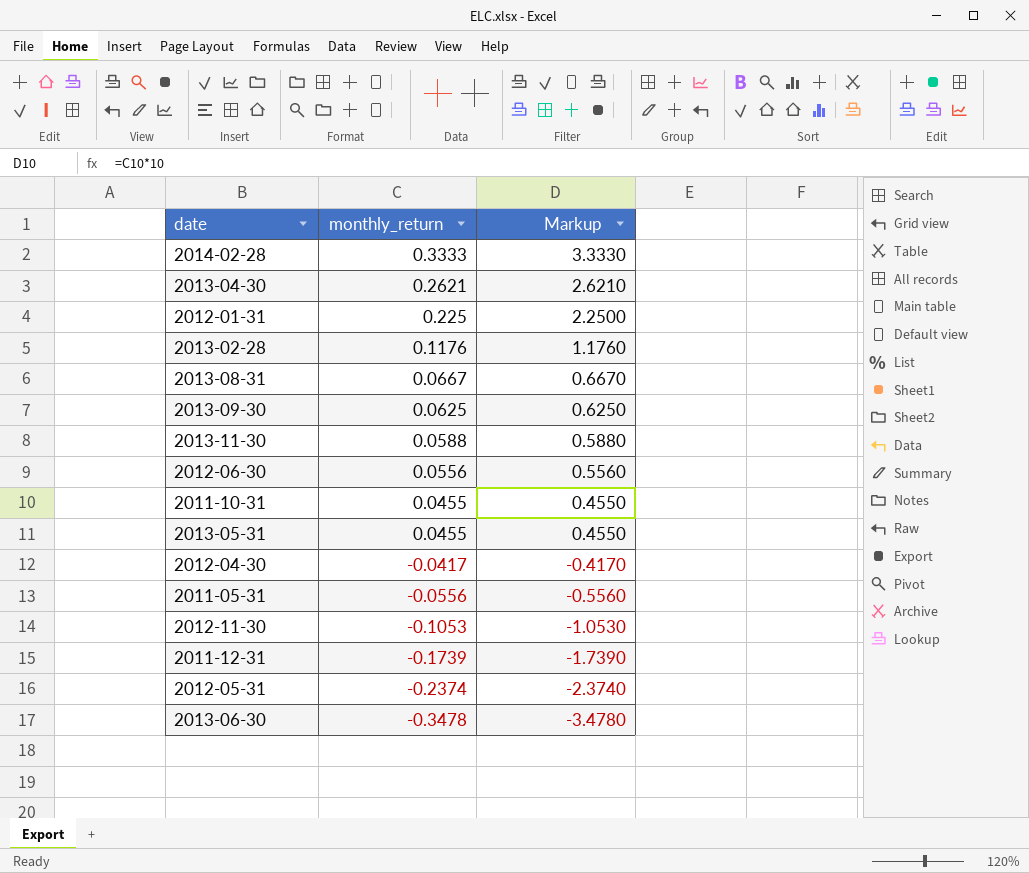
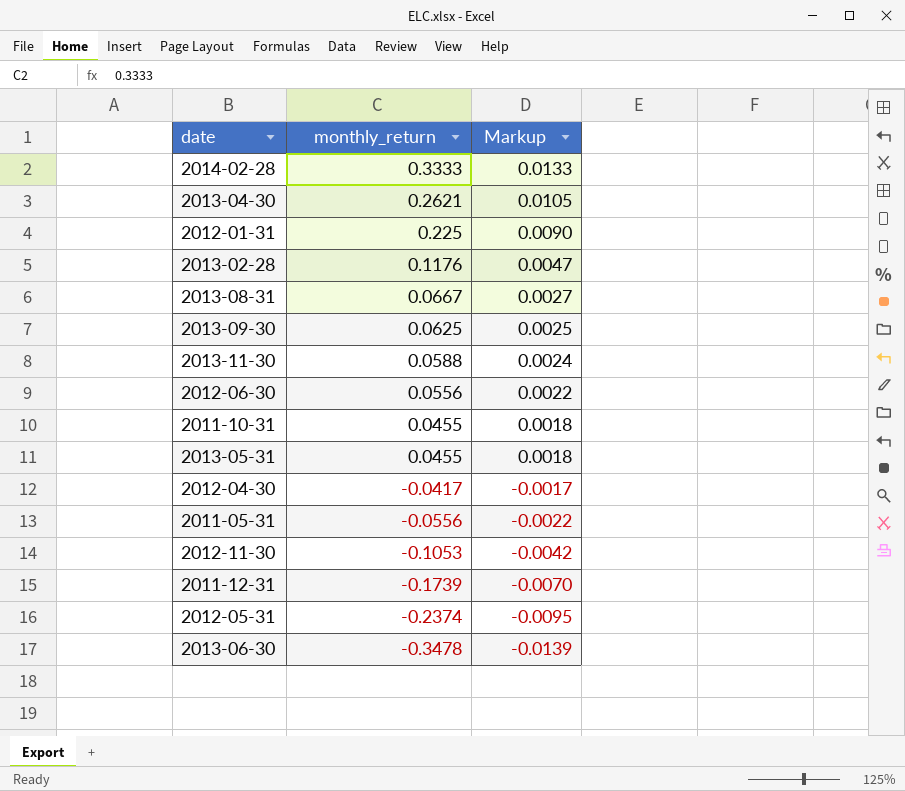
column Markup | formula: [monthly_return] * 10 -> [monthly_return] * 0.04

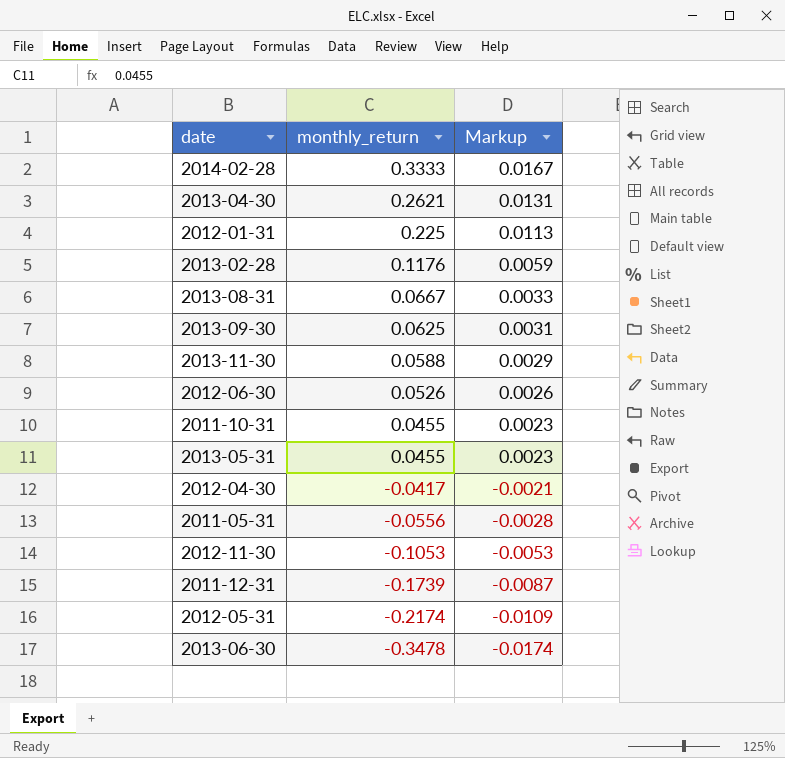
column Markup | formula: [monthly_return] * 0.04 -> [monthly_return] * 0.05
2012-06-30 | monthly_return: 0.0556 -> 0.0526
2012-05-31 | monthly_return: -0.2374 -> -0.2174

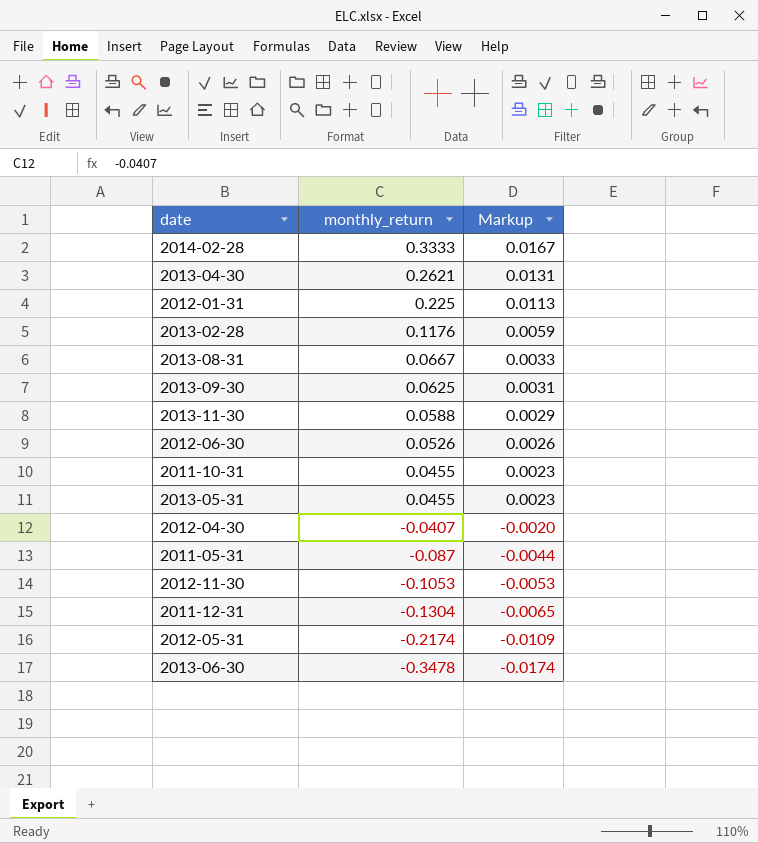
2012-04-30 | monthly_return: -0.0417 -> -0.0407
2012-04-30 | Markup: -0.0021 -> -0.0020
2011-05-31 | monthly_return: -0.0556 -> -0.087
2011-05-31 | Markup: -0.0028 -> -0.0044
2011-12-31 | monthly_return: -0.1739 -> -0.1304
2011-12-31 | Markup: -0.0087 -> -0.0065

